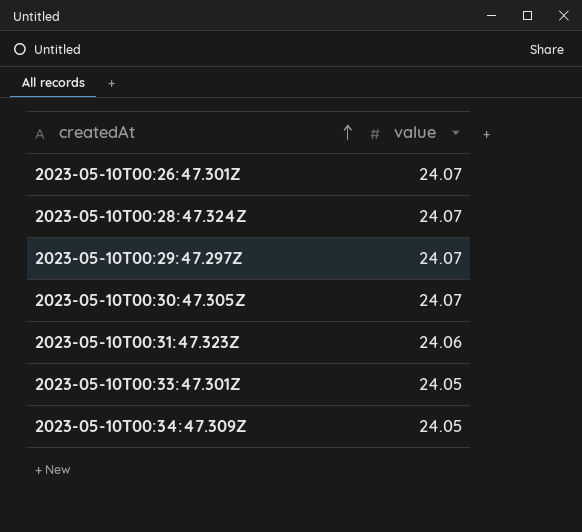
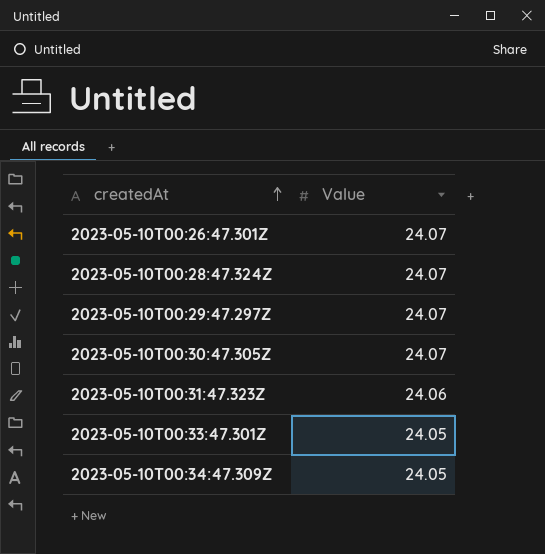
column name: value -> Value

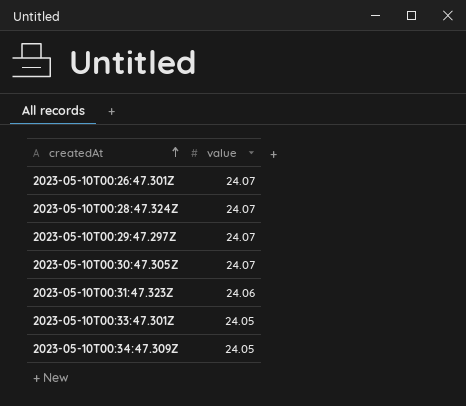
column name: Value -> value

